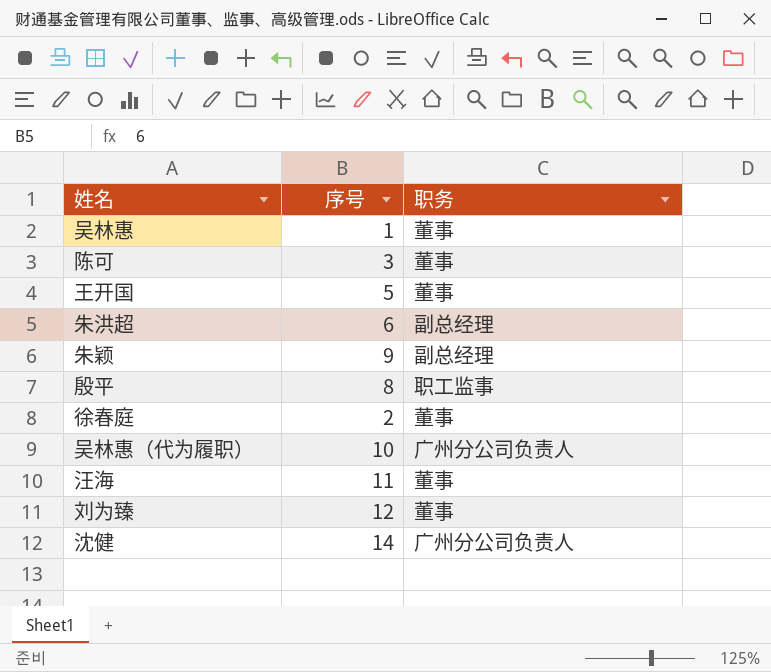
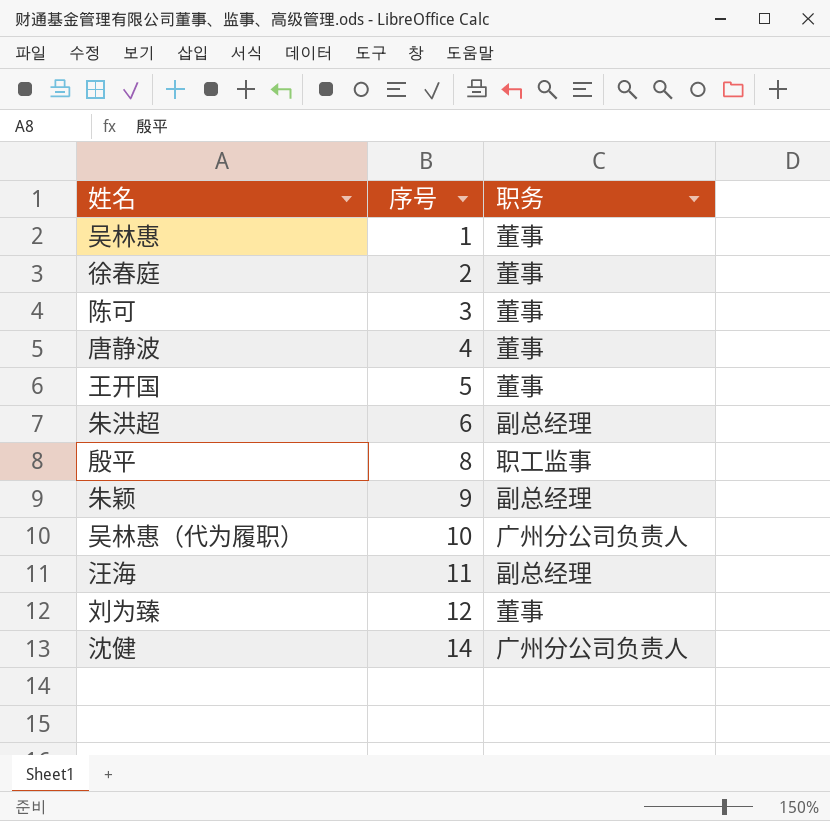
row order: none -> 序号 ascending
row 唐静波: none -> 4 | 董事
汪海 | 职务: 董事 -> 副总经理

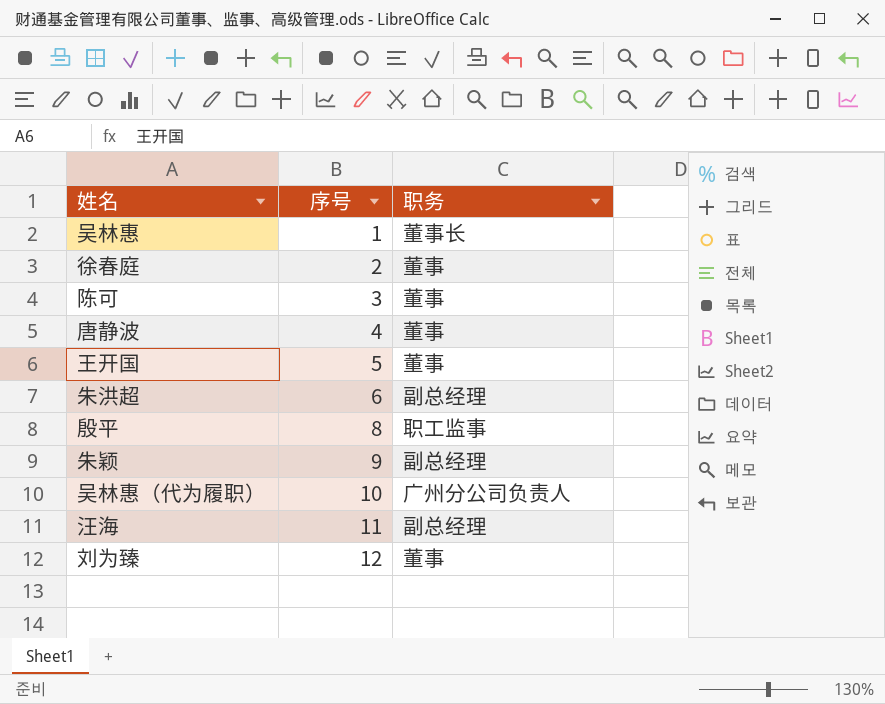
row 沈健: 14 | 广州分公司负责人 -> none
吴林惠 | 职务: 董事 -> 董事长

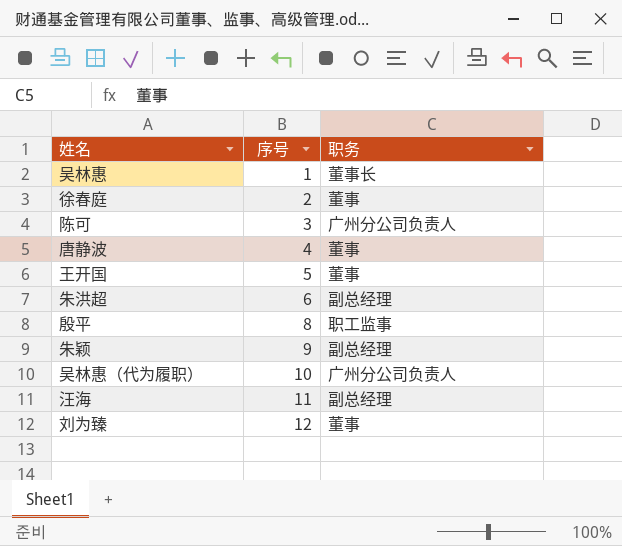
陈可 | 职务: 董事 -> 广州分公司负责人

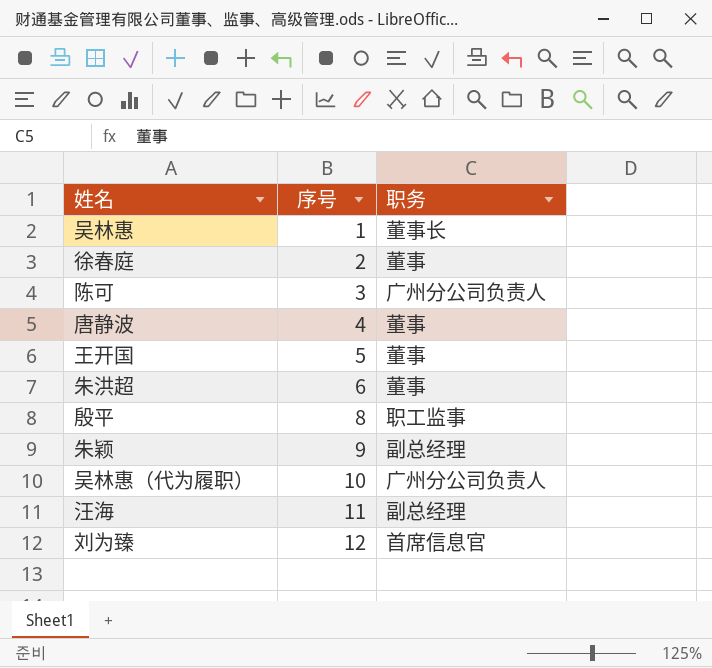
朱洪超 | 职务: 副总经理 -> 董事
刘为臻 | 职务: 董事 -> 首席信息官

